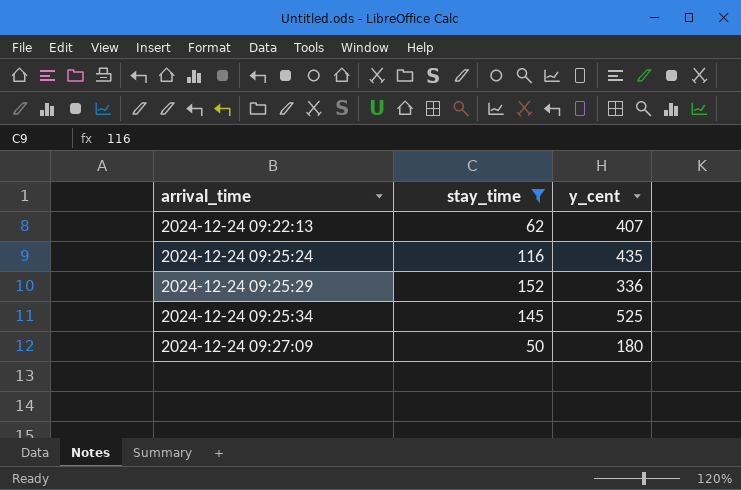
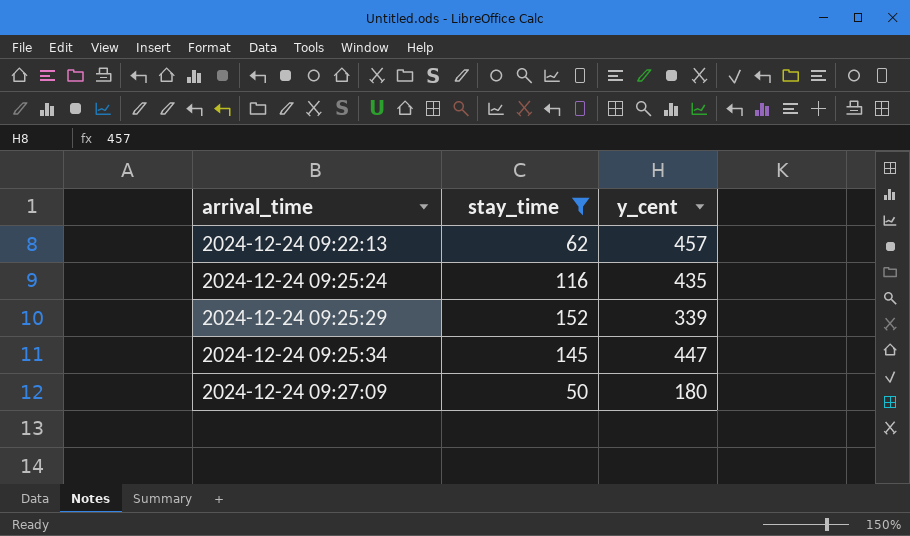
2024-12-24 09:22:13 | y_cent: 407 -> 457
2024-12-24 09:25:29 | y_cent: 336 -> 339
2024-12-24 09:25:34 | y_cent: 525 -> 447

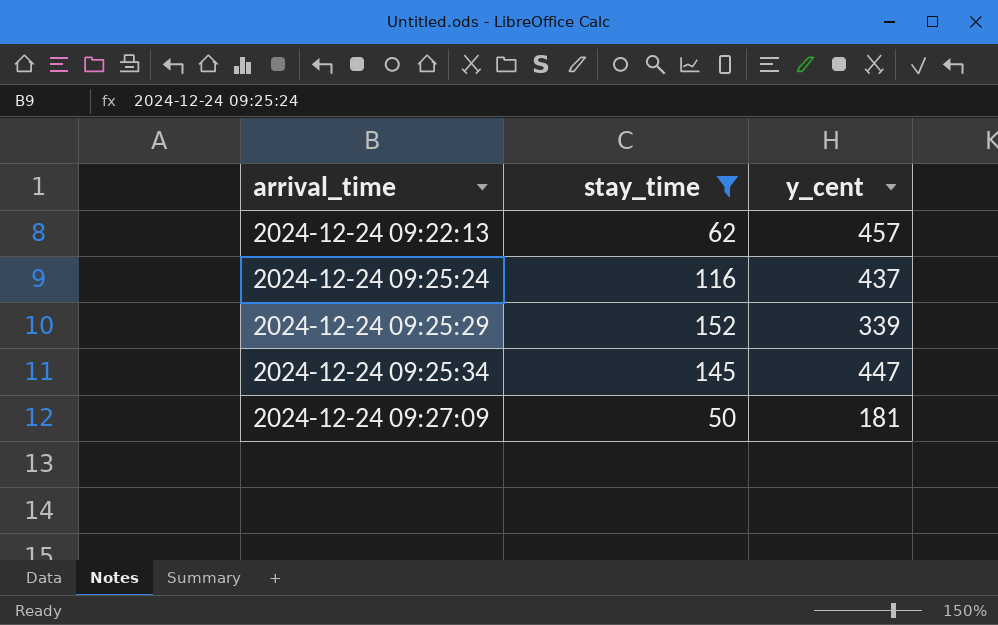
2024-12-24 09:25:24 | y_cent: 435 -> 437
2024-12-24 09:27:09 | y_cent: 180 -> 181

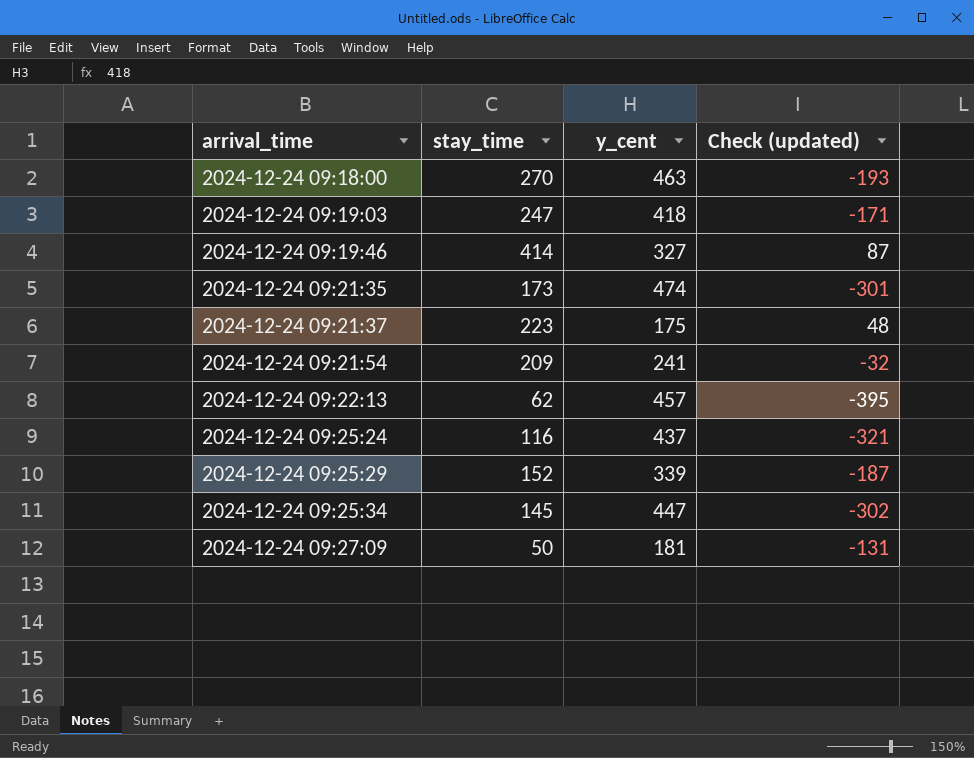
filter: stay_time <= 152 -> none
column Check (updated) | formula: none -> [stay_time] - [y_cent]

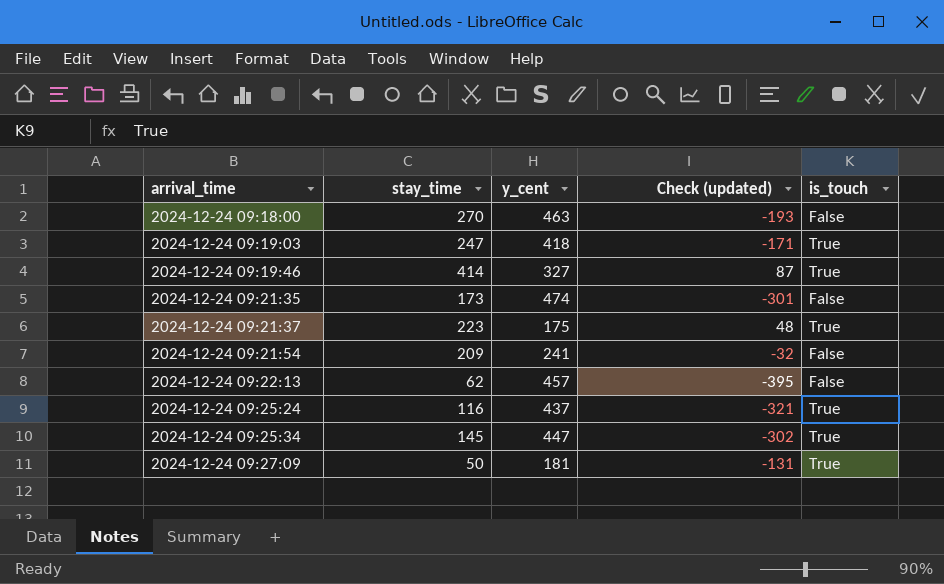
column is_touch | position: none -> 5
row 2024-12-24 09:25:29: 152 | 339 | -187 -> none

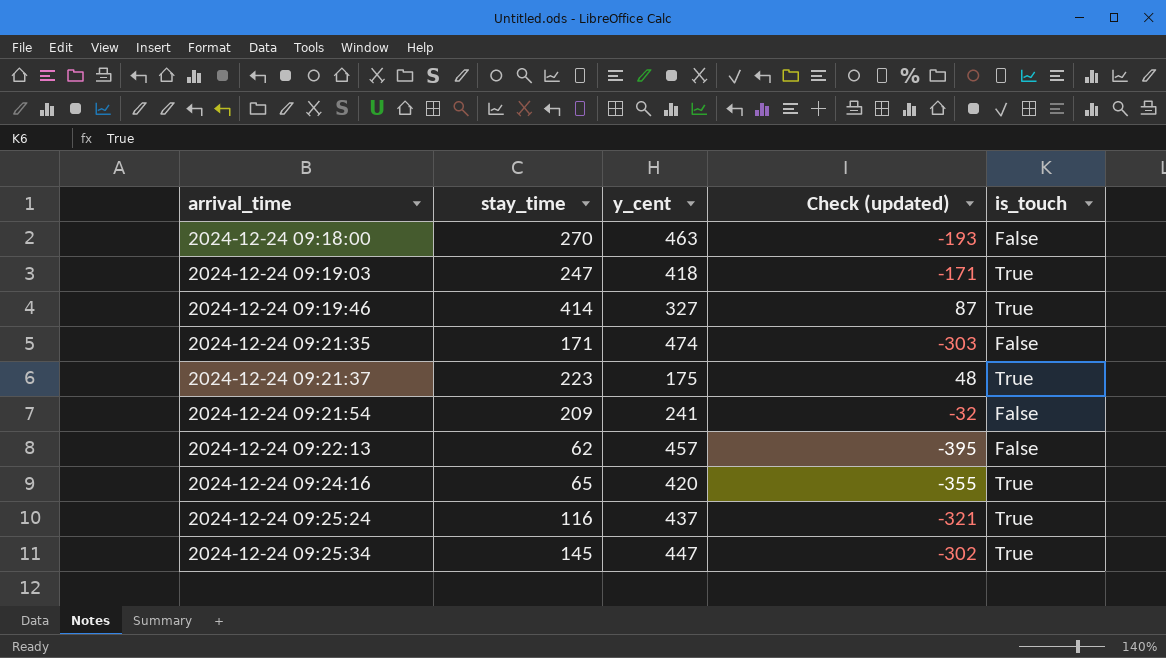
row 2024-12-24 09:27:09: 50 | 181 | -131 | True -> none
2024-12-24 09:21:35 | stay_time: 173 -> 171
2024-12-24 09:21:35 | Check (updated): -301 -> -303
row 2024-12-24 09:24:16: none -> 65 | 420 | -355 | True

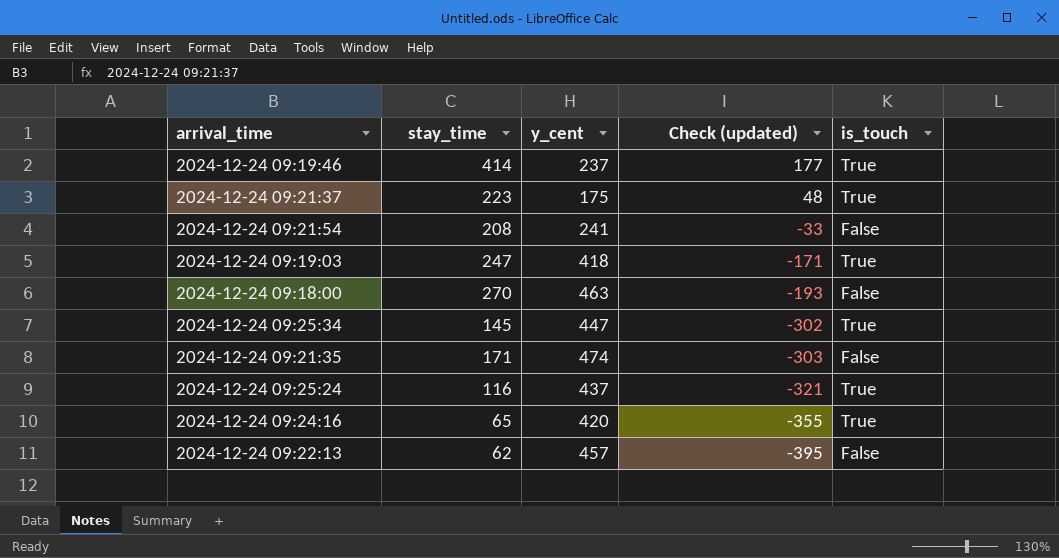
row order: arrival_time ascending -> Check (updated) descending
2024-12-24 09:19:46 | y_cent: 327 -> 237
2024-12-24 09:19:46 | Check (updated): 87 -> 177
2024-12-24 09:21:54 | stay_time: 209 -> 208
2024-12-24 09:21:54 | Check (updated): -32 -> -33

